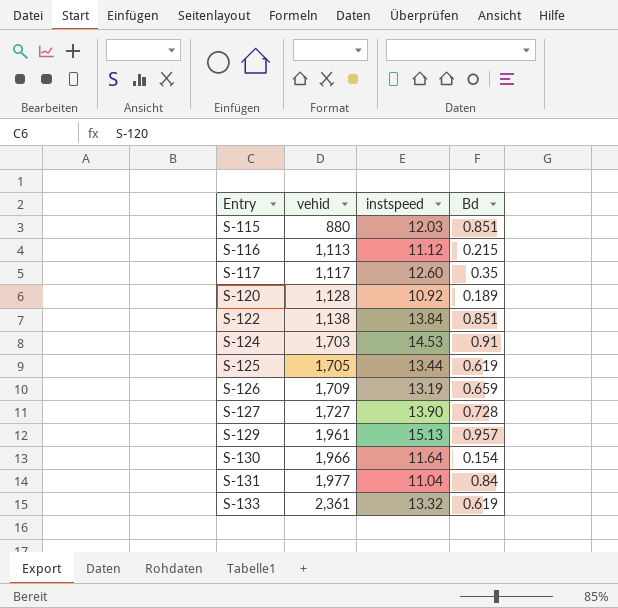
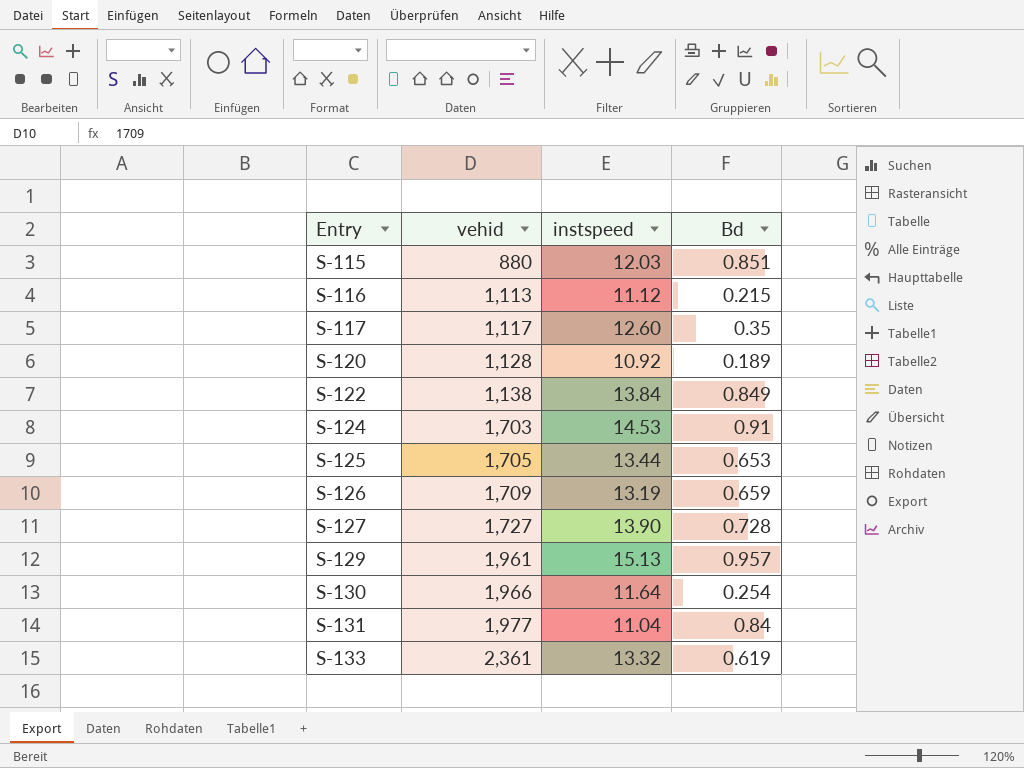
S-122 | Bd: 0.851 -> 0.849
S-125 | Bd: 0.619 -> 0.653
S-130 | Bd: 0.154 -> 0.254

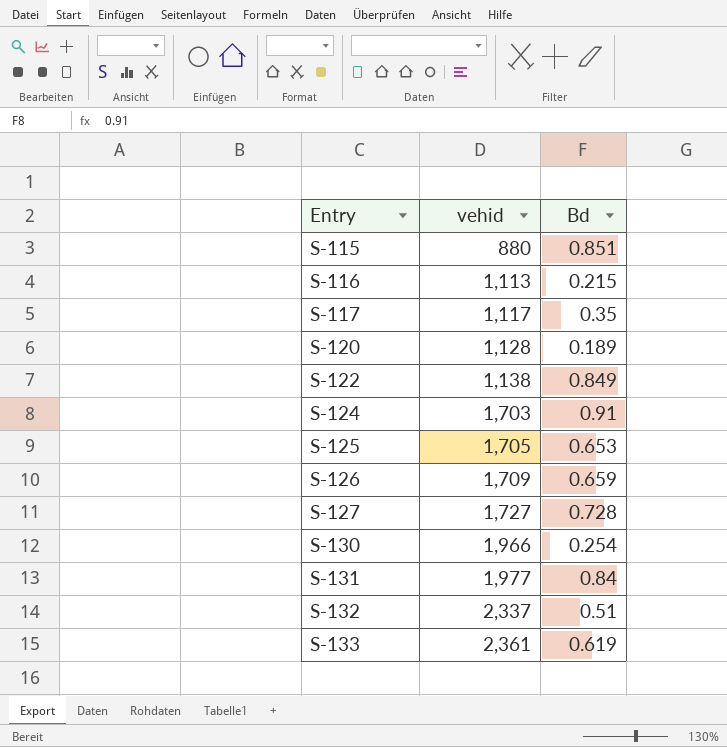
column instspeed | position: 3 -> none
row S-129: 1,961 | 15.13 | 0.957 -> none
row S-132: none -> 2,337 | 0.51

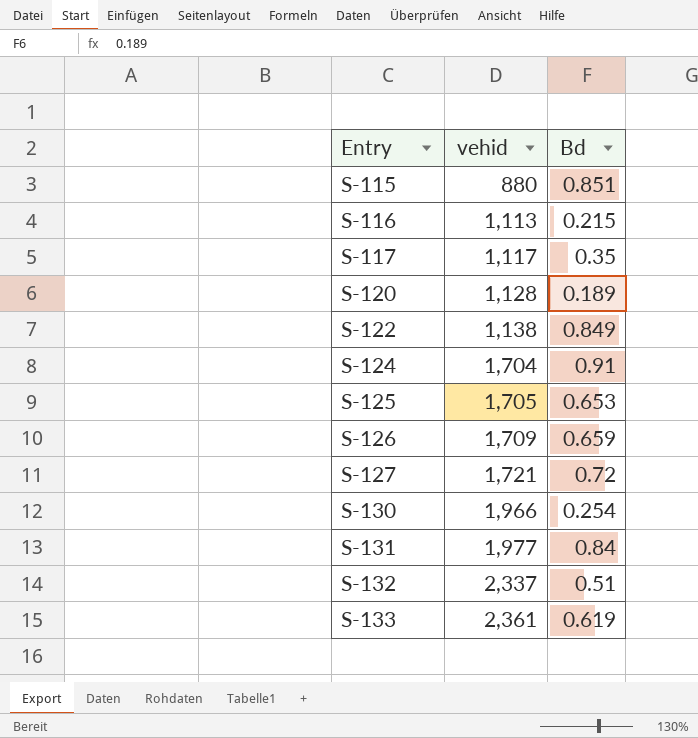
S-124 | vehid: 1,703 -> 1,704
S-127 | vehid: 1,727 -> 1,721
S-127 | Bd: 0.728 -> 0.72

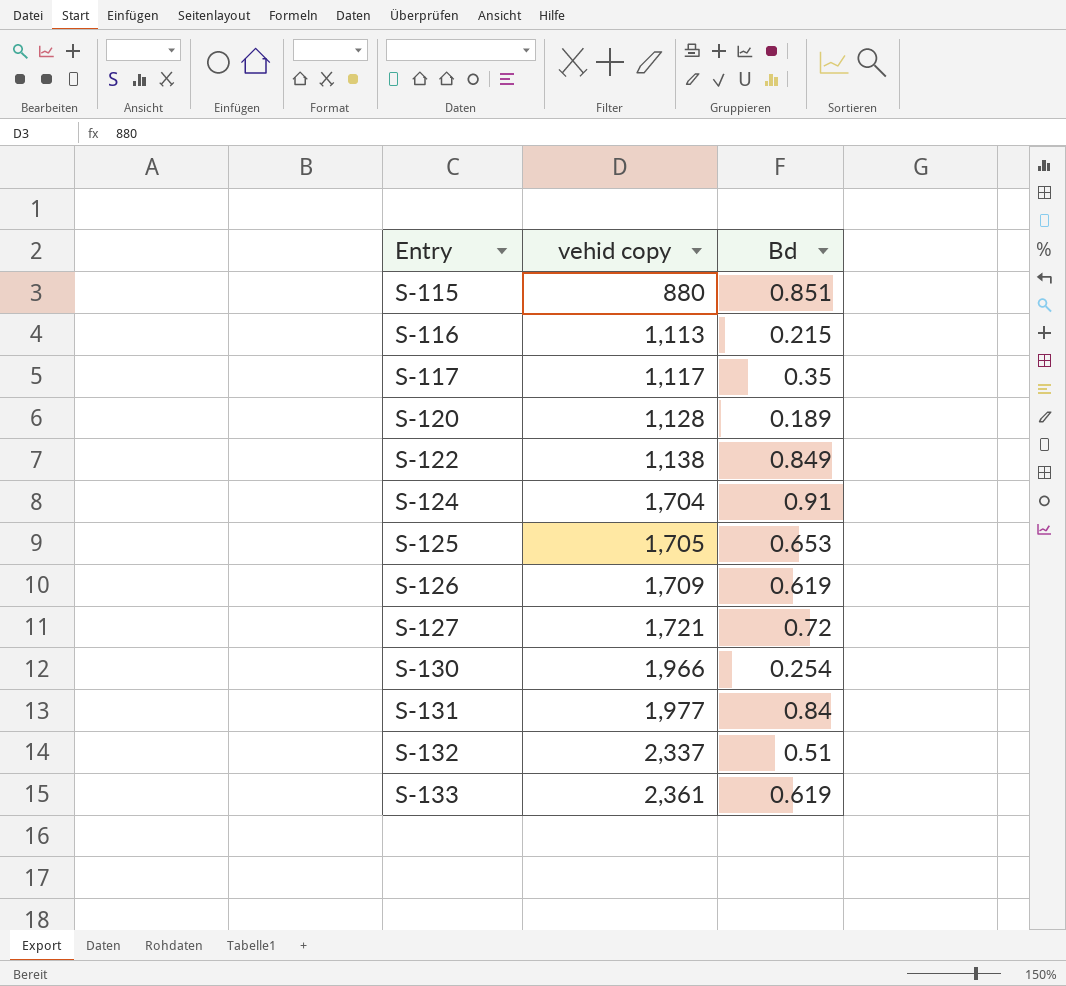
column name: vehid -> vehid copy
S-126 | Bd: 0.659 -> 0.619

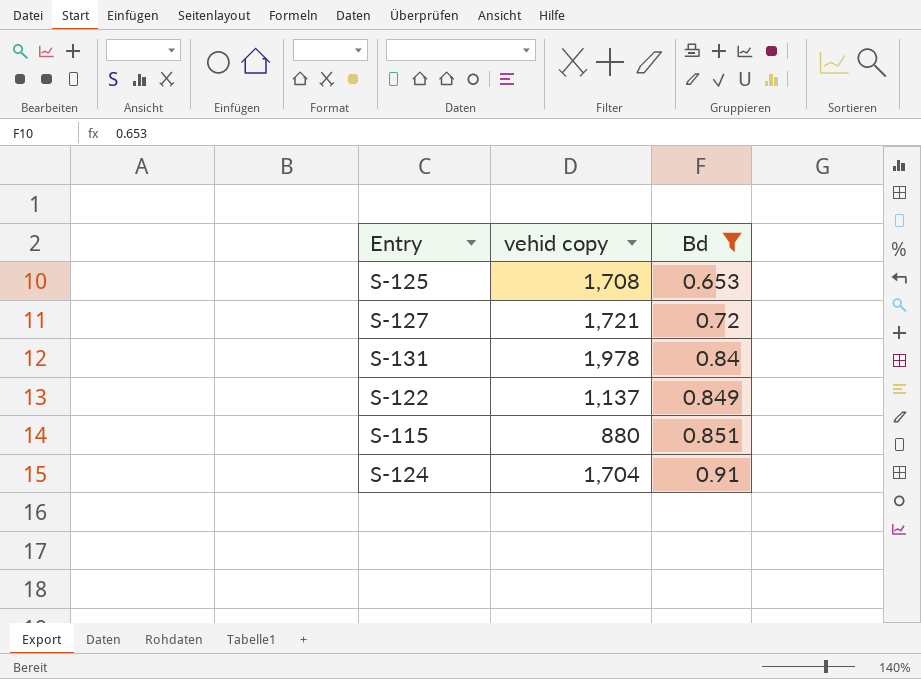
filter: none -> Bd >= 0.653
row order: Entry ascending -> Bd ascending
S-125 | vehid copy: 1,705 -> 1,708
S-131 | vehid copy: 1,977 -> 1,978
S-122 | vehid copy: 1,138 -> 1,137

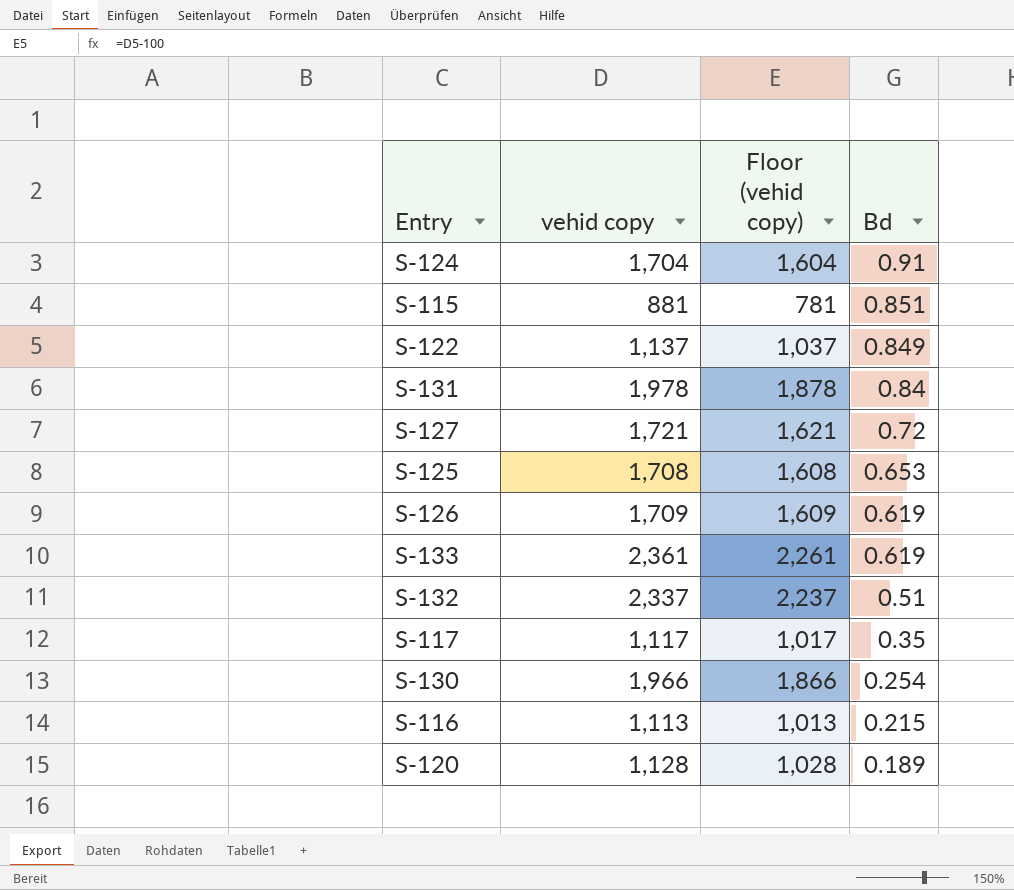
filter: Bd >= 0.653 -> none
row order: Bd ascending -> Bd descending
column Floor (vehid copy) | formula: none -> [vehid copy] - 100
S-115 | vehid copy: 880 -> 881

